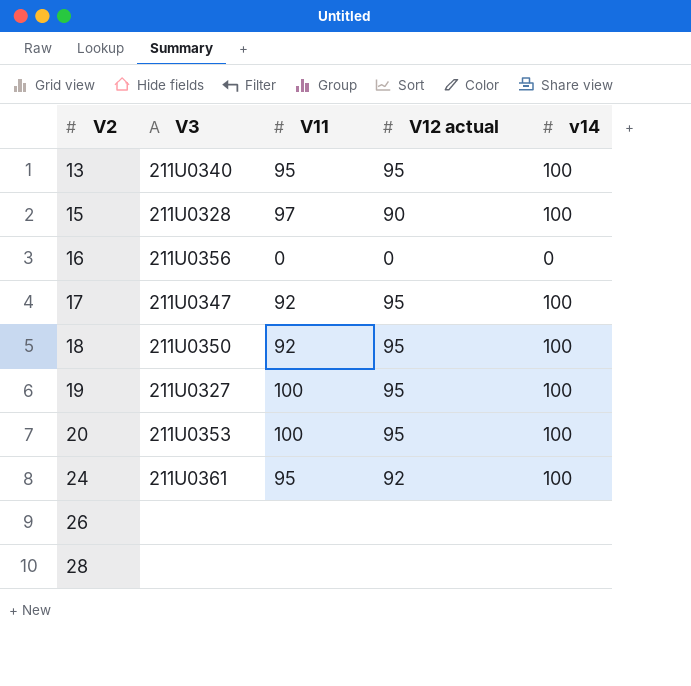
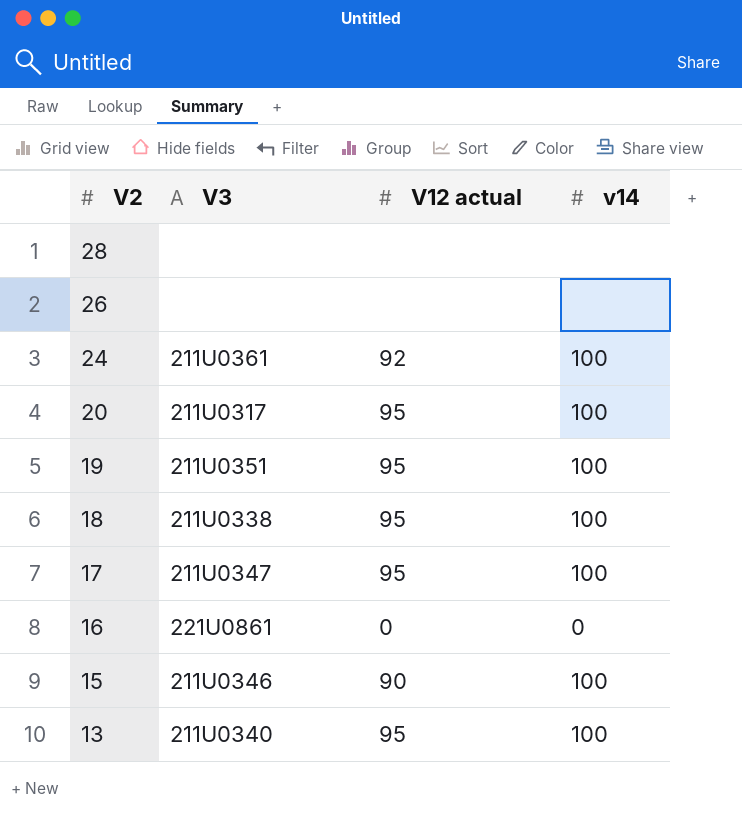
row order: V2 ascending -> V2 descending
column V11 | position: 3 -> none
20 | V3: 211U0353 -> 211U0317
19 | V3: 211U0327 -> 211U0351
18 | V3: 211U0350 -> 211U0338
16 | V3: 211U0356 -> 221U0861
15 | V3: 211U0328 -> 211U0346

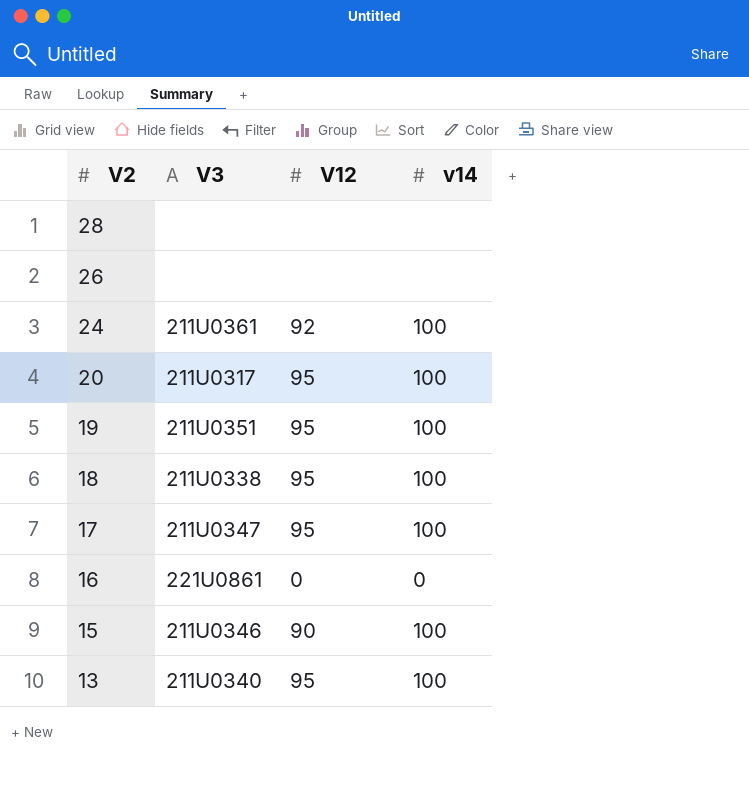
column name: V12 actual -> V12

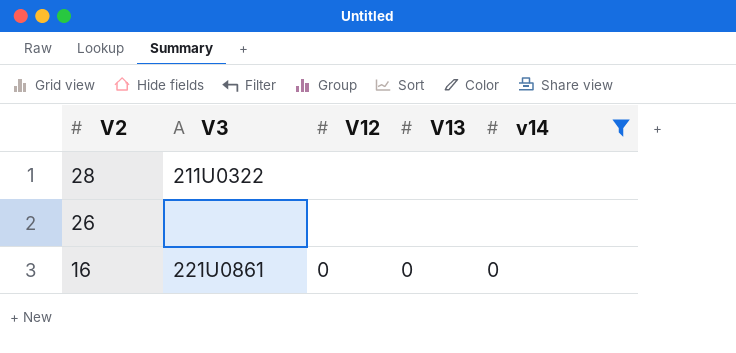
filter: none -> v14 != 100
column V13 | position: none -> 4
28 | V3: none -> 211U0322

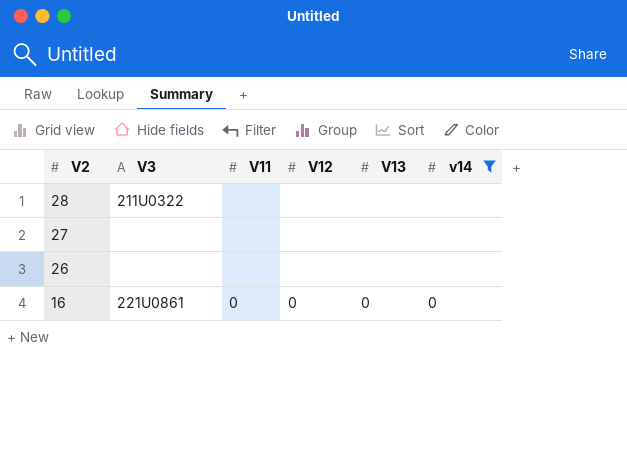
column V11 | position: none -> 3
row 27: none -> none | none | none | none | none

